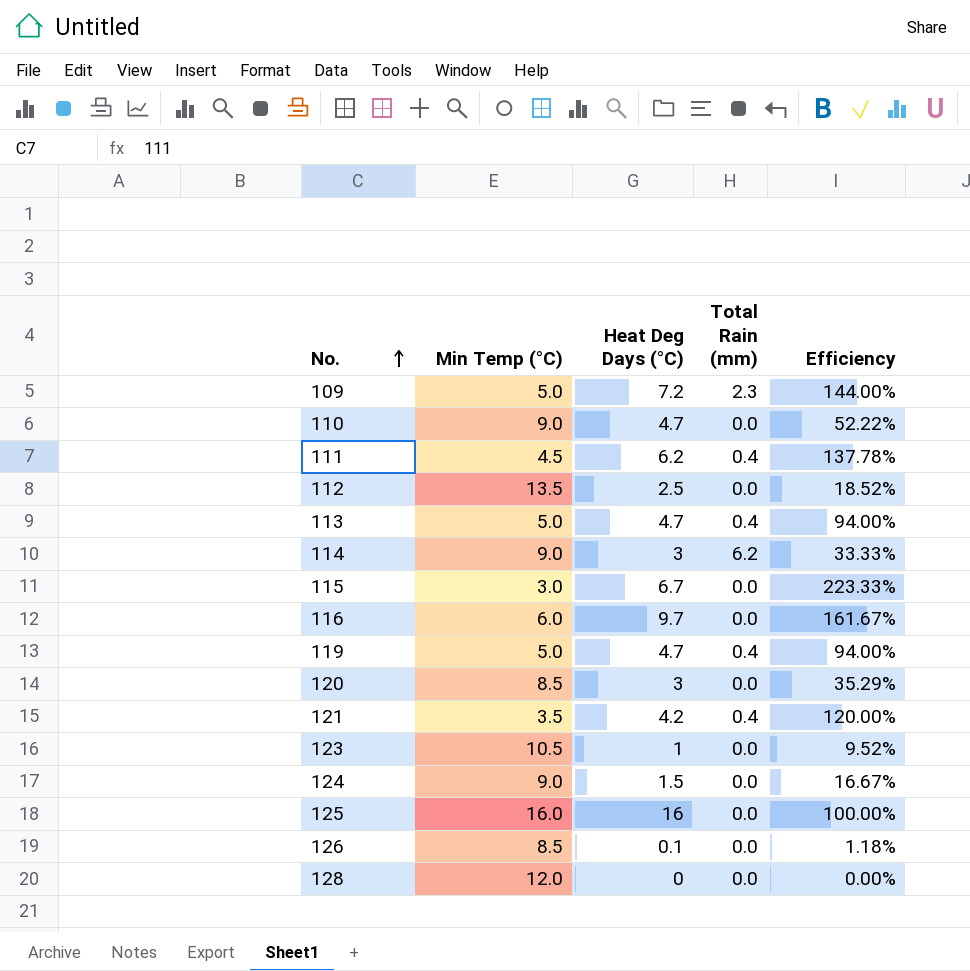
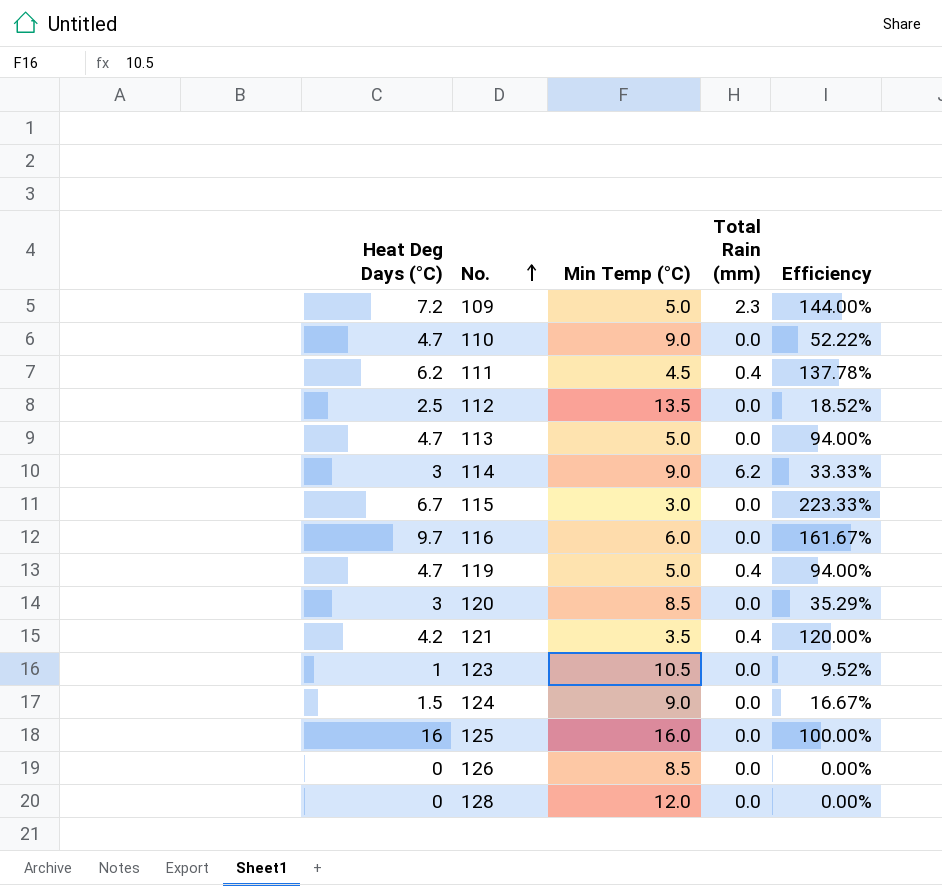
column Heat Deg Days (°C) | position: 3 -> 1
113 | Total Rain (mm): 0.4 -> 0.0
126 | Heat Deg Days (°C): 0.1 -> 0
126 | Efficiency: 1.18% -> 0.00%

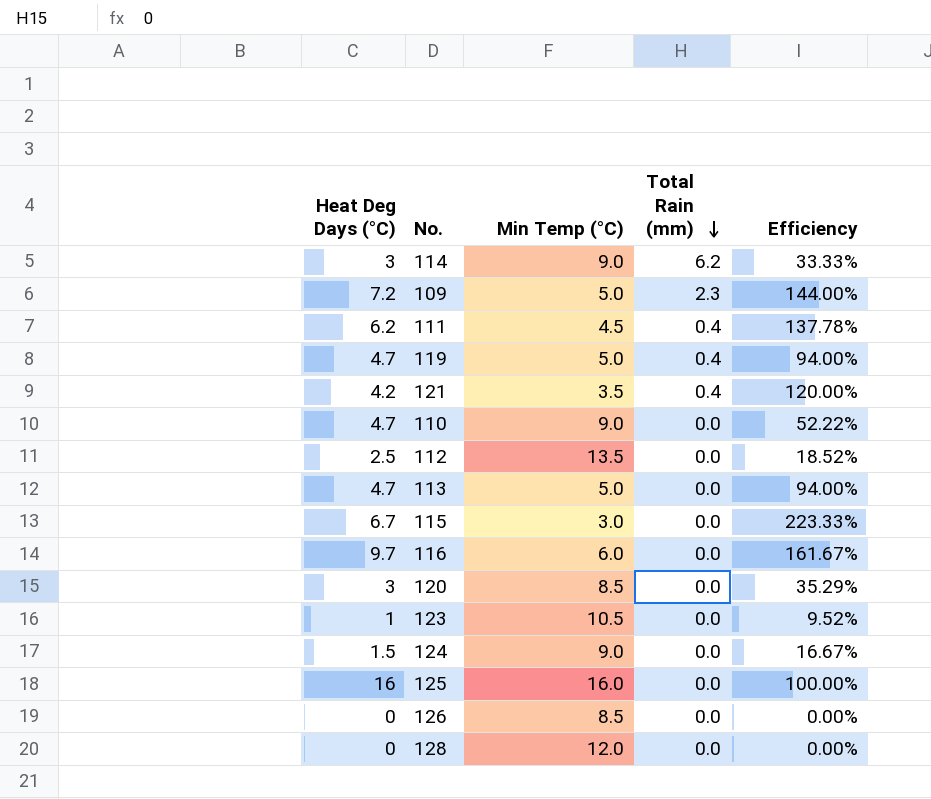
row order: No. ascending -> Total Rain (mm) descending

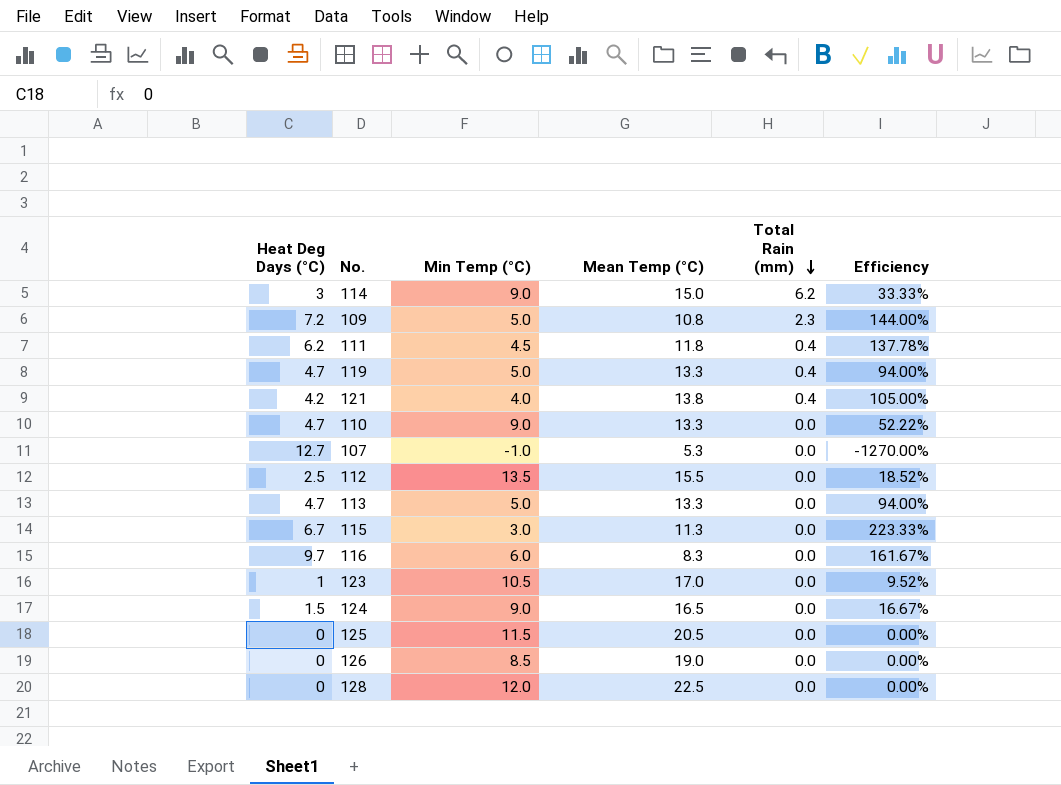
column Mean Temp (°C) | position: none -> 4
row 120: 3 | 8.5 | 0.0 | 35.29% -> none
121 | Min Temp (°C): 3.5 -> 4.0
121 | Efficiency: 120.00% -> 105.00%
row 107: none -> 12.7 | -1.0 | 5.3 | 0.0 | -1270.00%
125 | Heat Deg Days (°C): 16 -> 0
125 | Min Temp (°C): 16.0 -> 11.5
125 | Efficiency: 100.00% -> 0.00%

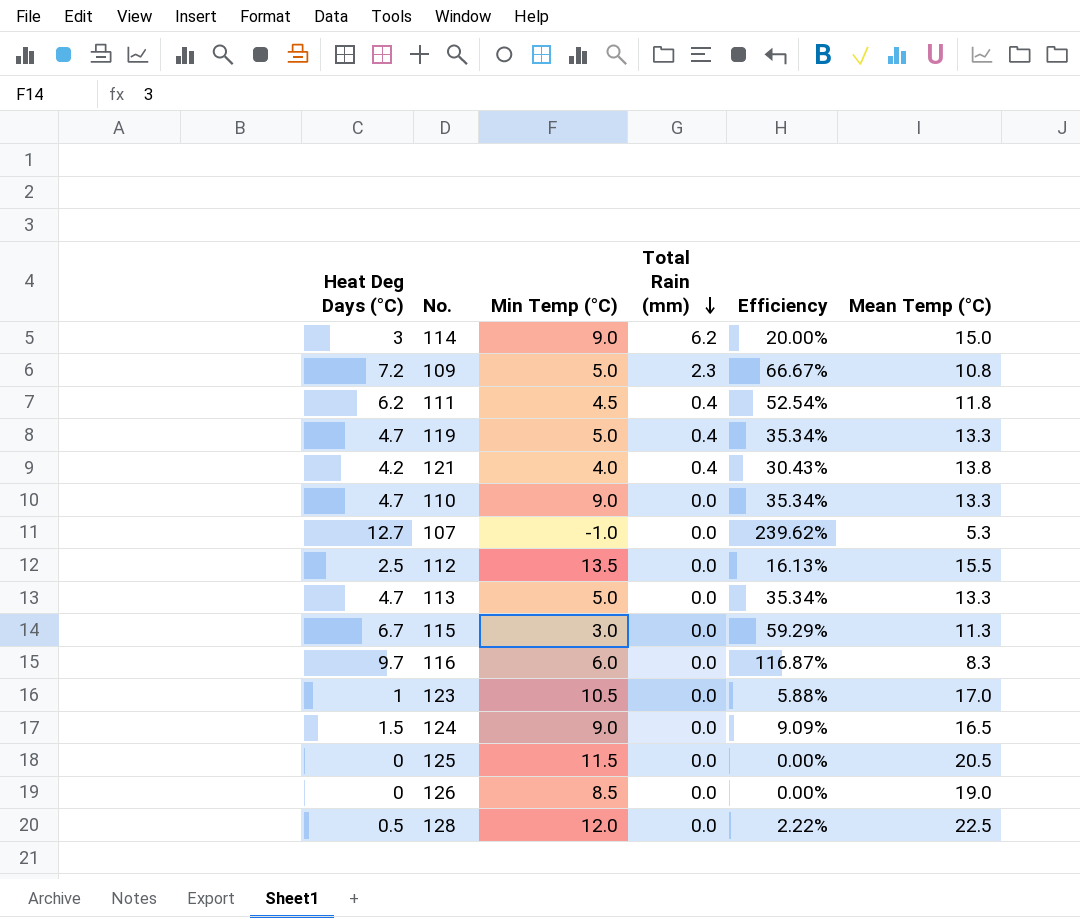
column Efficiency | formula: [Heat Deg Days (°C)] / [Min Temp (°C)] -> [Heat Deg Days (°C)] / [Mean Temp (°C)]
column Mean Temp (°C) | position: 4 -> 6
128 | Heat Deg Days (°C): 0 -> 0.5

